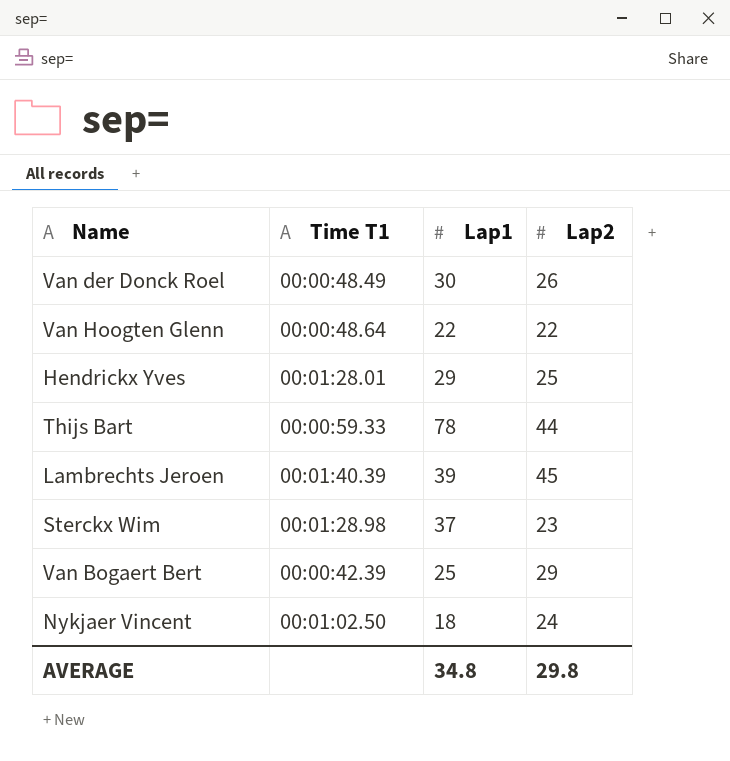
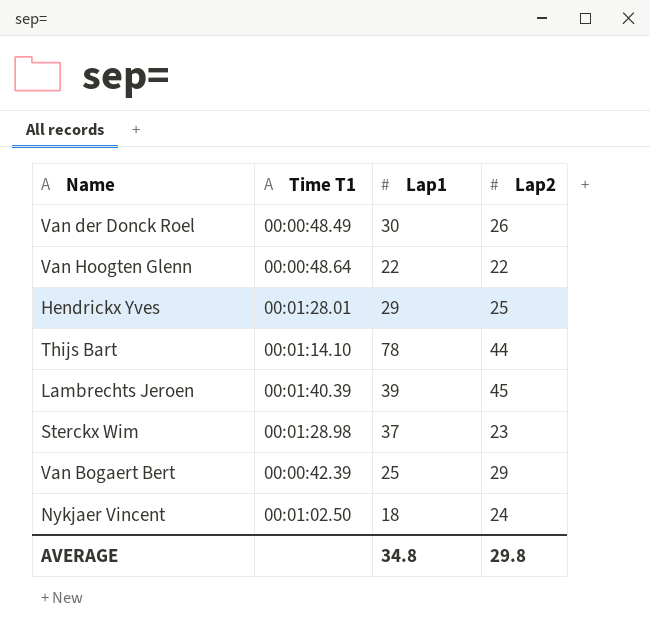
Thijs Bart | Time T1: 00:00:59.33 -> 00:01:14.10

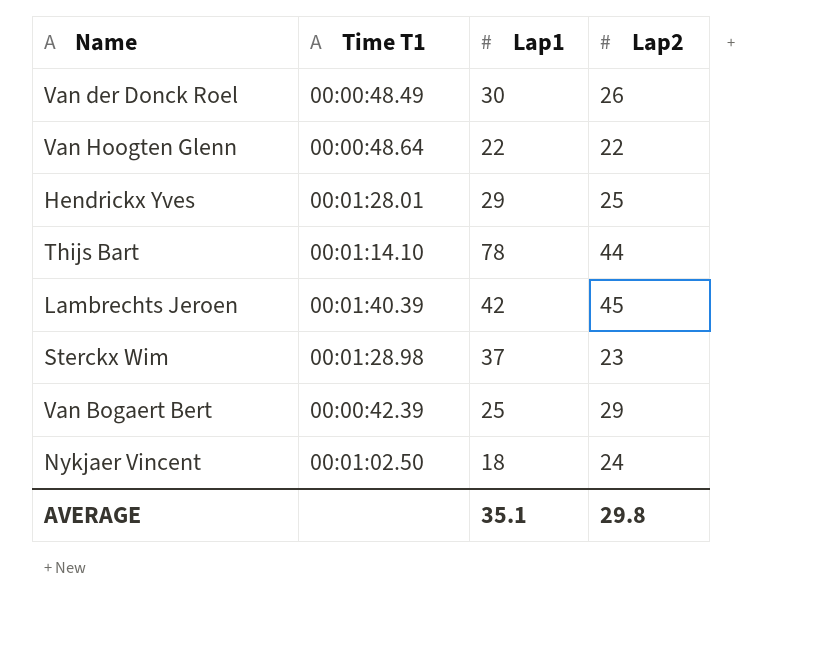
Lambrechts Jeroen | Lap1: 39 -> 42
AVERAGE | Lap1: 34.8 -> 35.1

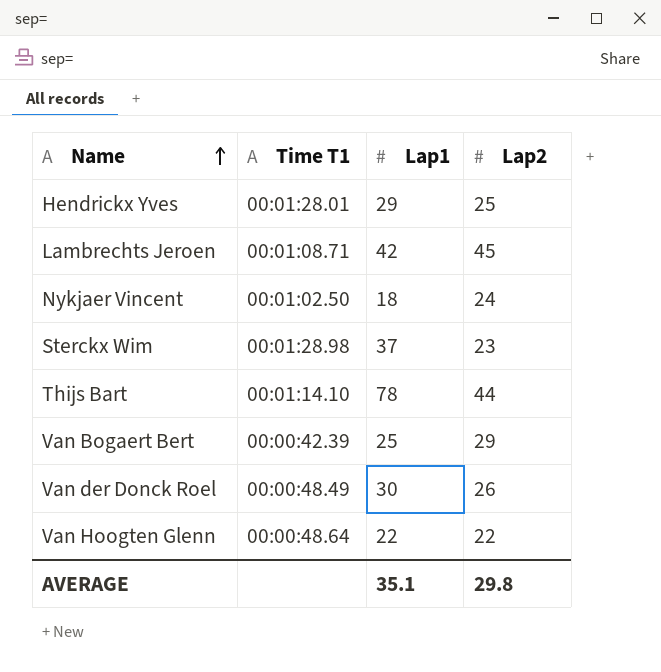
row order: none -> Name ascending
Lambrechts Jeroen | Time T1: 00:01:40.39 -> 00:01:08.71

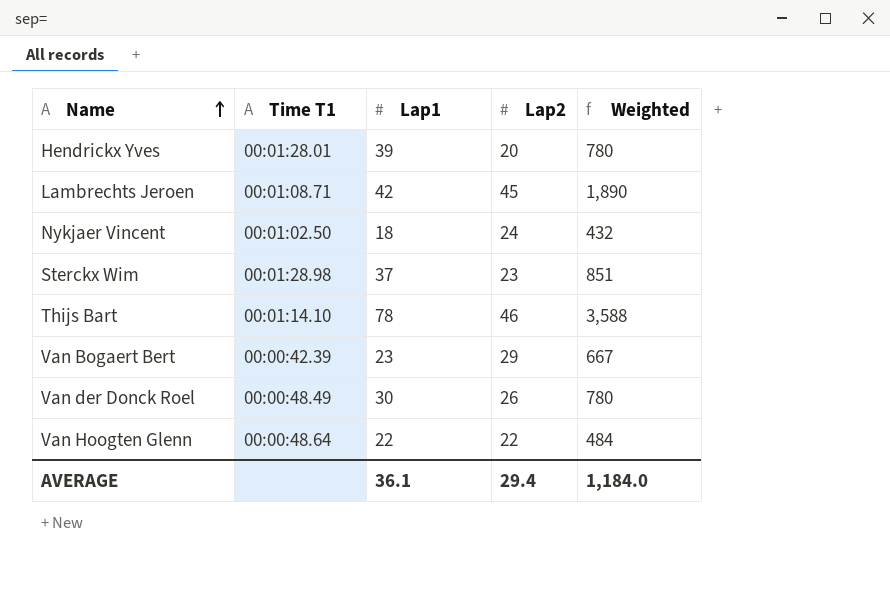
column Weighted | formula: none -> [Lap1] * [Lap2]
Hendrickx Yves | Lap1: 29 -> 39
Hendrickx Yves | Lap2: 25 -> 20
Thijs Bart | Lap2: 44 -> 46
Van Bogaert Bert | Lap1: 25 -> 23
AVERAGE | Lap1: 35.1 -> 36.1
AVERAGE | Lap2: 29.8 -> 29.4

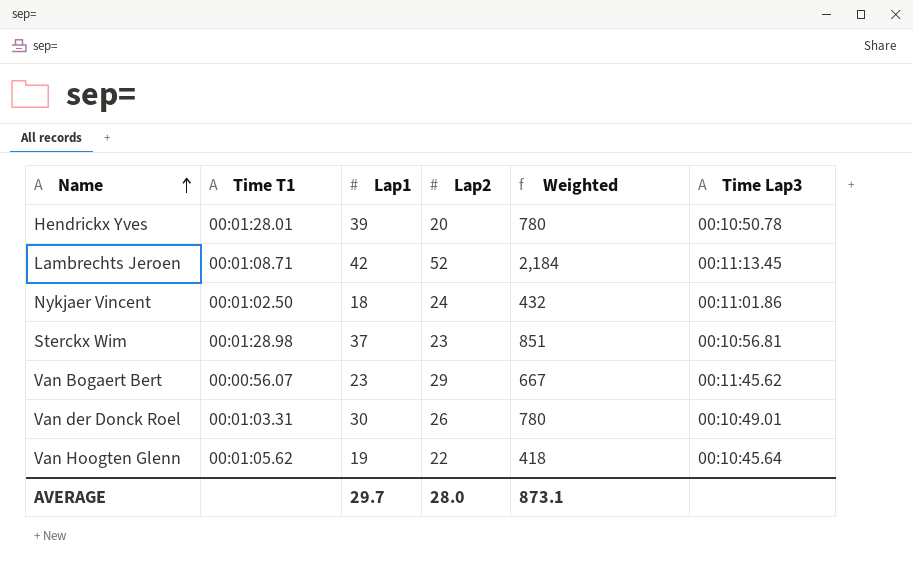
column Time Lap3 | position: none -> 6
row Thijs Bart: 00:01:14.10 | 78 | 46 | 3,588 -> none
Lambrechts Jeroen | Lap2: 45 -> 52
Lambrechts Jeroen | Weighted: 1,890 -> 2,184
Van Bogaert Bert | Time T1: 00:00:42.39 -> 00:00:56.07
Van der Donck Roel | Time T1: 00:00:48.49 -> 00:01:03.31
Van Hoogten Glenn | Time T1: 00:00:48.64 -> 00:01:05.62
Van Hoogten Glenn | Lap1: 22 -> 19
Van Hoogten Glenn | Weighted: 484 -> 418
AVERAGE | Lap1: 36.1 -> 29.7
AVERAGE | Lap2: 29.4 -> 28.0
AVERAGE | Weighted: 1,184.0 -> 873.1

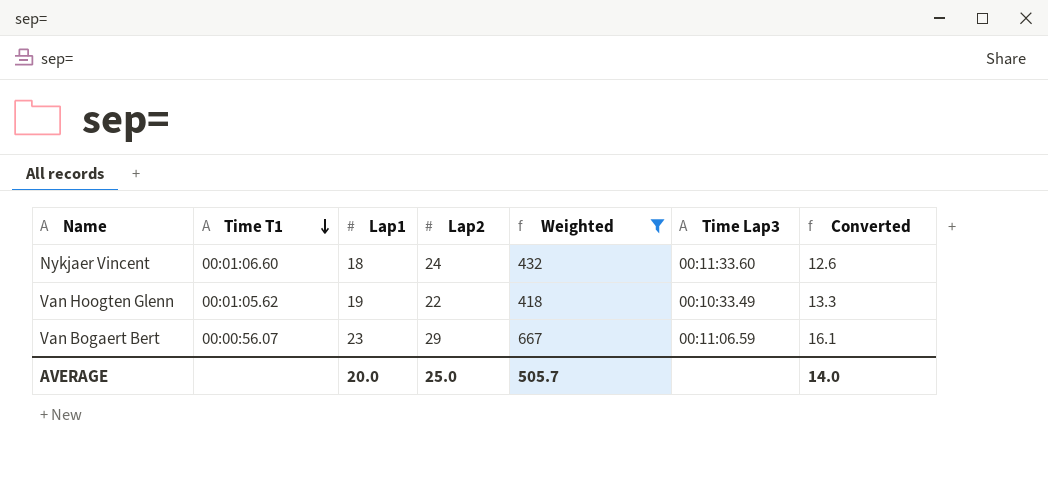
filter: none -> Weighted <= 667
row order: Name ascending -> Time T1 descending
column Converted | formula: none -> [Lap1] * 0.7
Nykjaer Vincent | Time T1: 00:01:02.50 -> 00:01:06.60
Nykjaer Vincent | Time Lap3: 00:11:01.86 -> 00:11:33.60
Van Hoogten Glenn | Time Lap3: 00:10:45.64 -> 00:10:33.49
Van Bogaert Bert | Time Lap3: 00:11:45.62 -> 00:11:06.59
AVERAGE | Lap1: 29.7 -> 20.0
AVERAGE | Lap2: 28.0 -> 25.0
AVERAGE | Weighted: 873.1 -> 505.7

